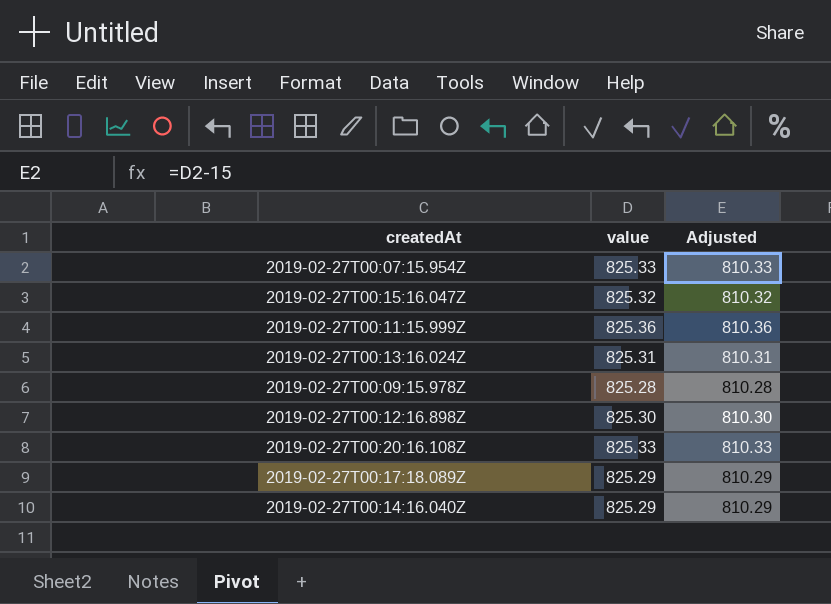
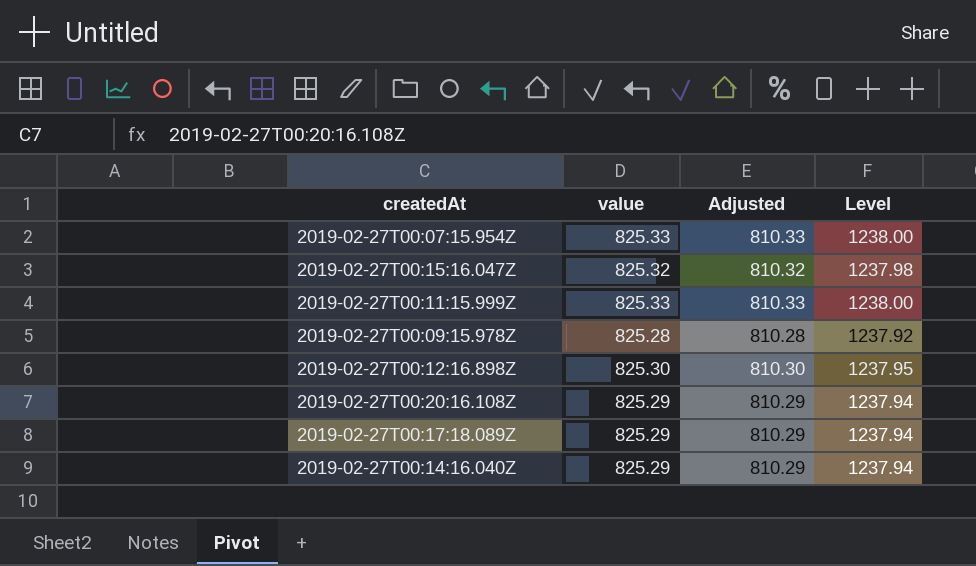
column Level | formula: none -> [value] * 1.5
row 2019-02-27T00:13:16.024Z: 825.31 | 810.31 -> none
2019-02-27T00:11:15.999Z | value: 825.36 -> 825.33
2019-02-27T00:11:15.999Z | Adjusted: 810.36 -> 810.33
2019-02-27T00:20:16.108Z | value: 825.33 -> 825.29
2019-02-27T00:20:16.108Z | Adjusted: 810.33 -> 810.29

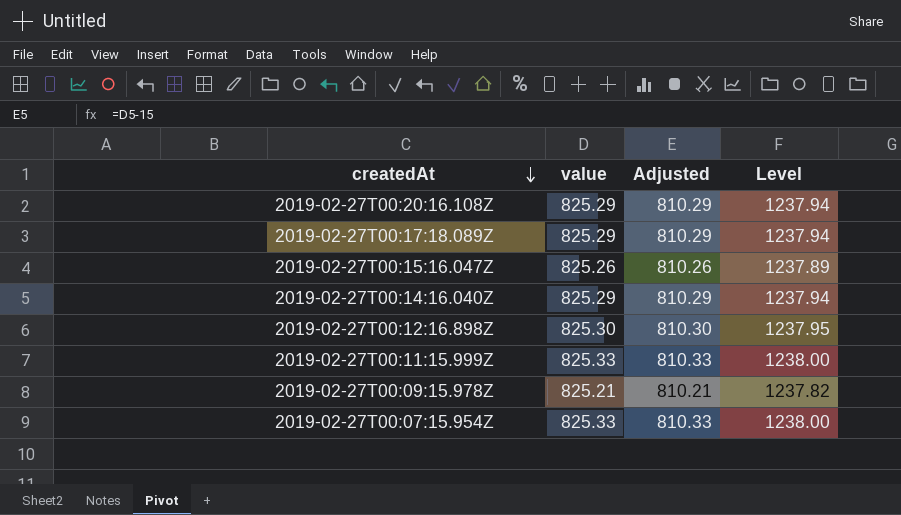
row order: none -> createdAt descending
2019-02-27T00:15:16.047Z | value: 825.32 -> 825.26
2019-02-27T00:15:16.047Z | Adjusted: 810.32 -> 810.26
2019-02-27T00:15:16.047Z | Level: 1237.98 -> 1237.89
2019-02-27T00:09:15.978Z | value: 825.28 -> 825.21
2019-02-27T00:09:15.978Z | Adjusted: 810.28 -> 810.21
2019-02-27T00:09:15.978Z | Level: 1237.92 -> 1237.82

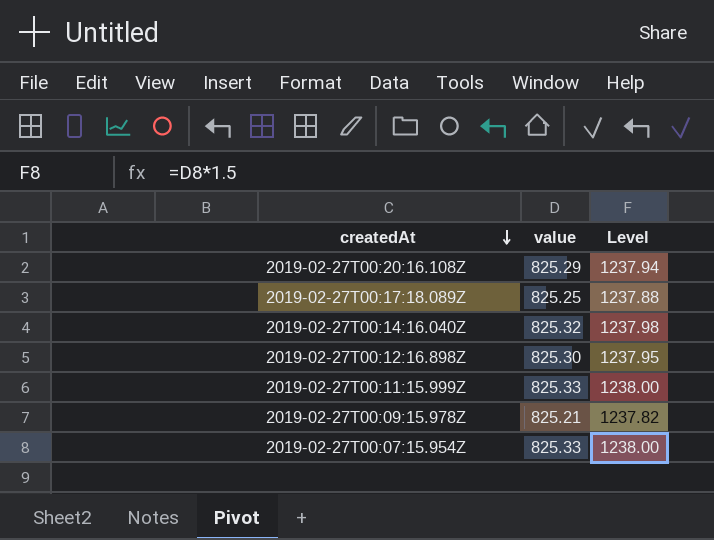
column Adjusted | formula: [value] - 15 -> none
row 2019-02-27T00:15:16.047Z: 825.26 | 810.26 | 1237.89 -> none
2019-02-27T00:17:18.089Z | value: 825.29 -> 825.25
2019-02-27T00:17:18.089Z | Level: 1237.94 -> 1237.88
2019-02-27T00:14:16.040Z | value: 825.29 -> 825.32
2019-02-27T00:14:16.040Z | Level: 1237.94 -> 1237.98

